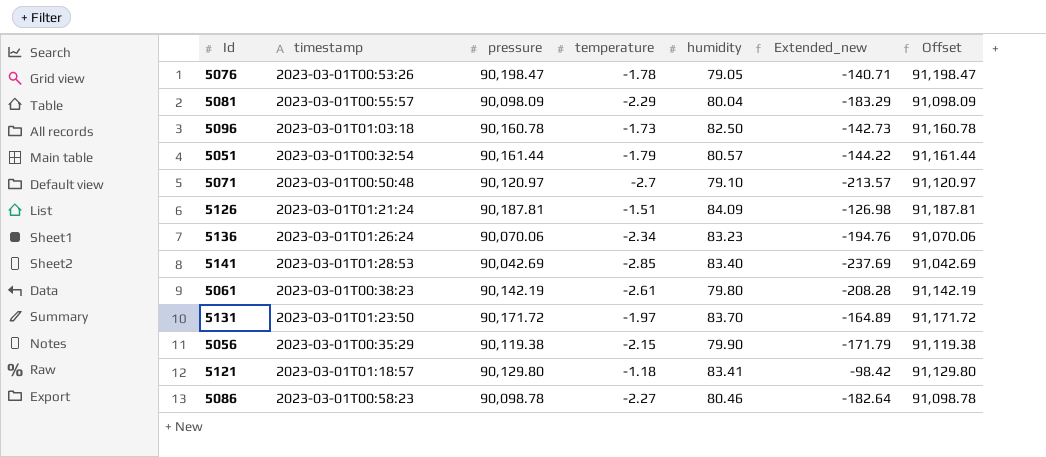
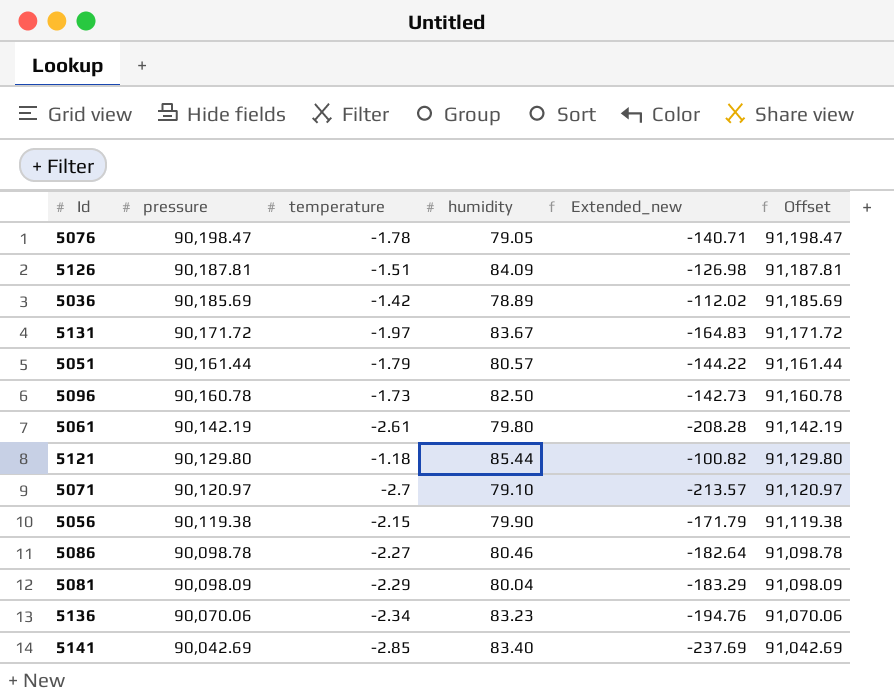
row order: none -> pressure descending
column timestamp | position: 2 -> none
row 5036: none -> 90,185.69 | -1.42 | 78.89 | -112.02 | 91,185.69
5131 | humidity: 83.70 -> 83.67
5131 | Extended_new: -164.89 -> -164.83
5121 | humidity: 83.41 -> 85.44
5121 | Extended_new: -98.42 -> -100.82

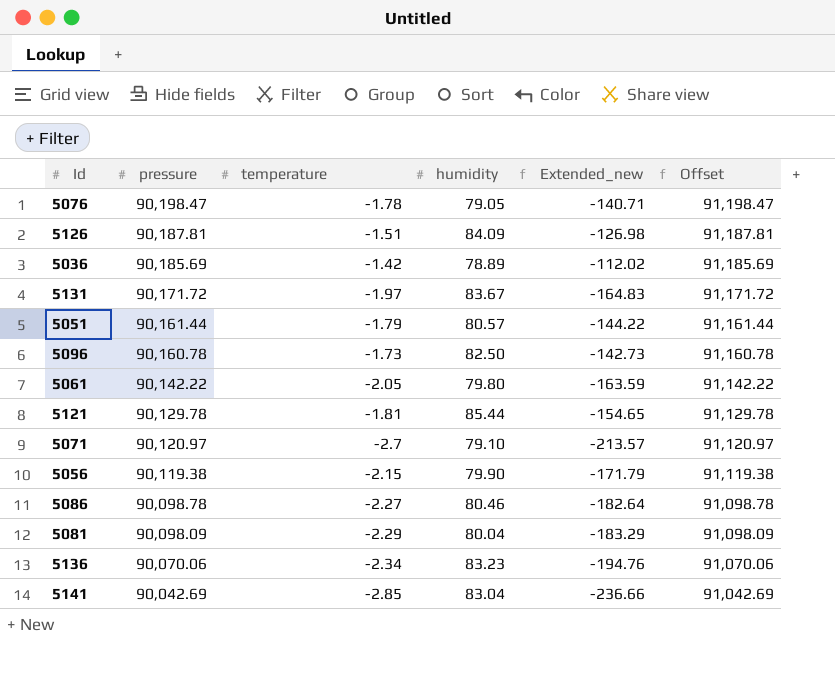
5061 | pressure: 90,142.19 -> 90,142.22
5061 | temperature: -2.61 -> -2.05
5061 | Extended_new: -208.28 -> -163.59
5061 | Offset: 91,142.19 -> 91,142.22
5121 | pressure: 90,129.80 -> 90,129.78
5121 | temperature: -1.18 -> -1.81
5121 | Extended_new: -100.82 -> -154.65
5121 | Offset: 91,129.80 -> 91,129.78
5141 | humidity: 83.40 -> 83.04
5141 | Extended_new: -237.69 -> -236.66

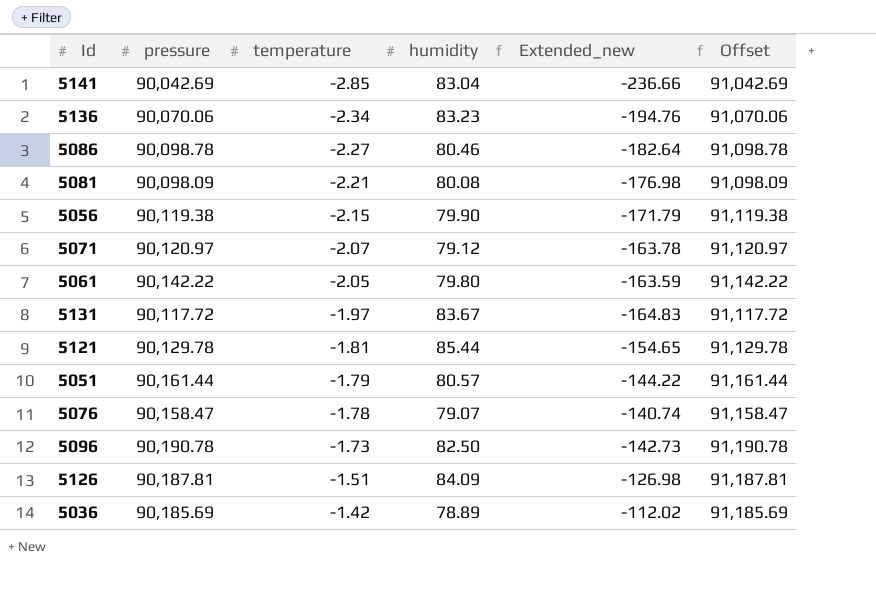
row order: pressure descending -> temperature ascending
5081 | temperature: -2.29 -> -2.21
5081 | humidity: 80.04 -> 80.08
5081 | Extended_new: -183.29 -> -176.98
5071 | temperature: -2.7 -> -2.07
5071 | humidity: 79.10 -> 79.12
5071 | Extended_new: -213.57 -> -163.78
5131 | pressure: 90,171.72 -> 90,117.72
5131 | Offset: 91,171.72 -> 91,117.72
5076 | pressure: 90,198.47 -> 90,158.47
5076 | humidity: 79.05 -> 79.07
5076 | Extended_new: -140.71 -> -140.74
5076 | Offset: 91,198.47 -> 91,158.47
5096 | pressure: 90,160.78 -> 90,190.78
5096 | Offset: 91,160.78 -> 91,190.78

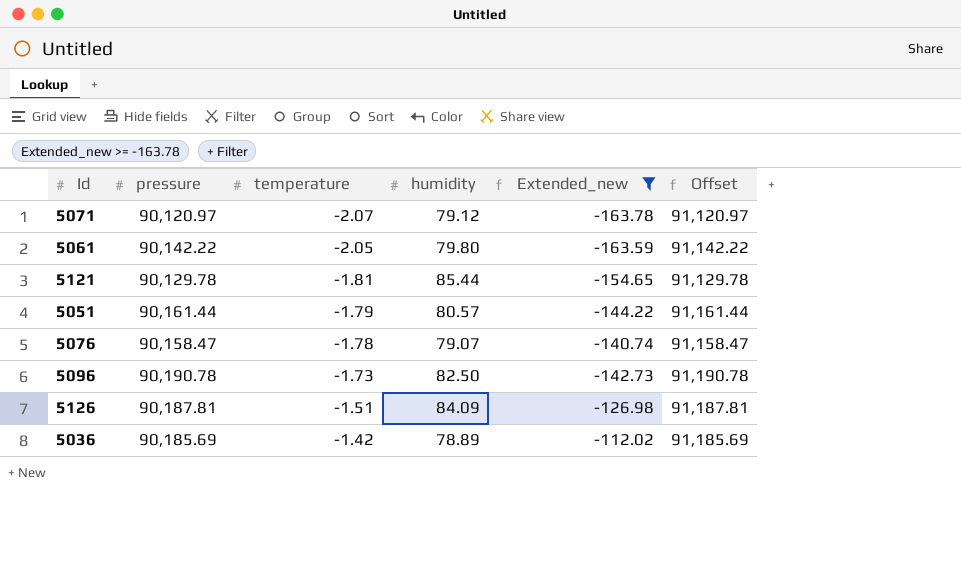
filter: none -> Extended_new >= -163.78

